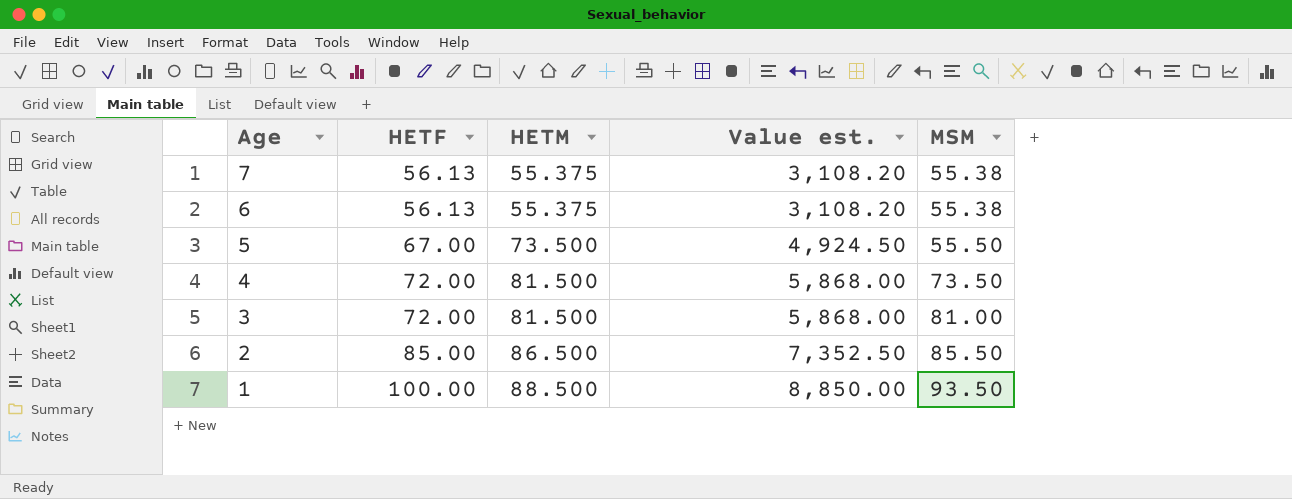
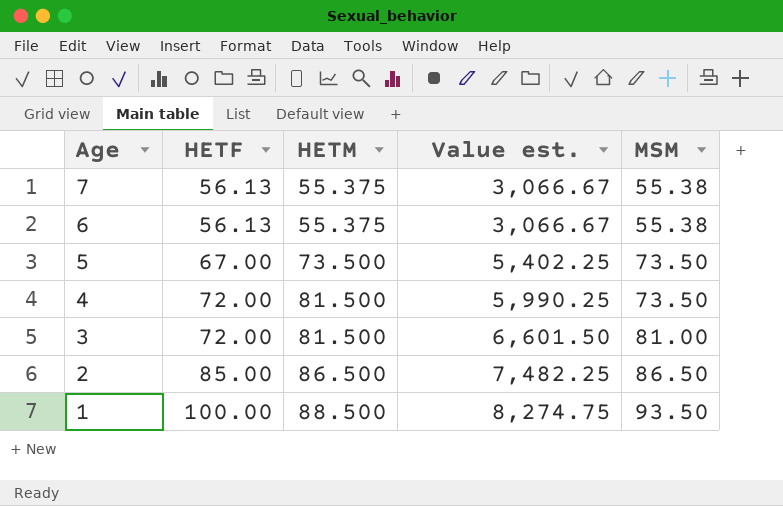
column Value est. | formula: [HETF] * [HETM] -> [HETM] * [MSM]
5 | MSM: 55.50 -> 73.50
2 | MSM: 85.50 -> 86.50

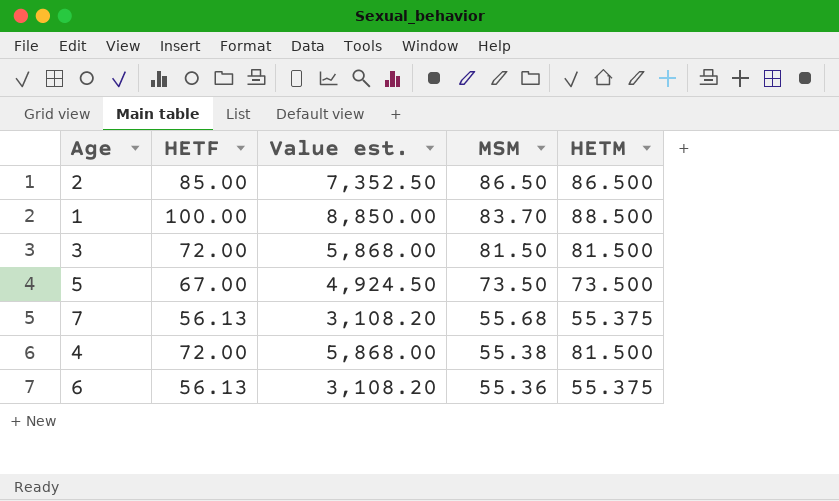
row order: Age descending -> MSM descending
column Value est. | formula: [HETM] * [MSM] -> [HETF] * [HETM]
column HETM | position: 3 -> 5
1 | MSM: 93.50 -> 83.70
3 | MSM: 81.00 -> 81.50
7 | MSM: 55.38 -> 55.68
4 | MSM: 73.50 -> 55.38
6 | MSM: 55.38 -> 55.36

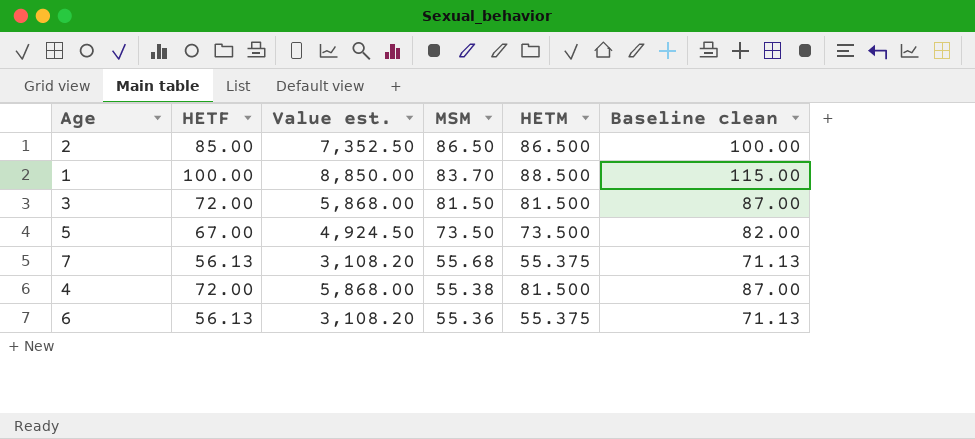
column Baseline clean | formula: none -> [HETF] + 15

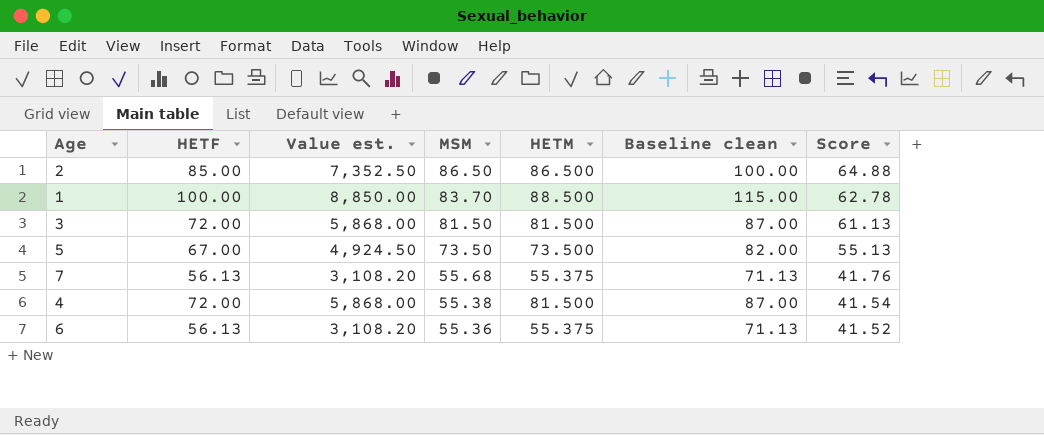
column Score | formula: none -> [MSM] * 0.75

